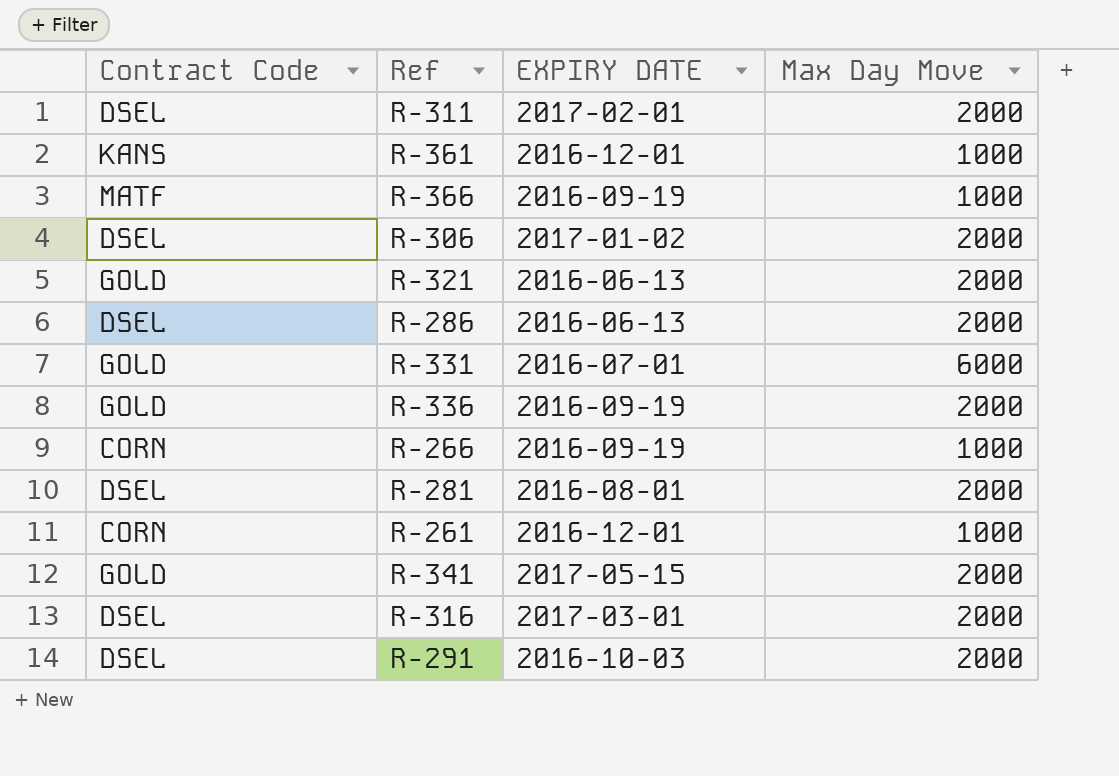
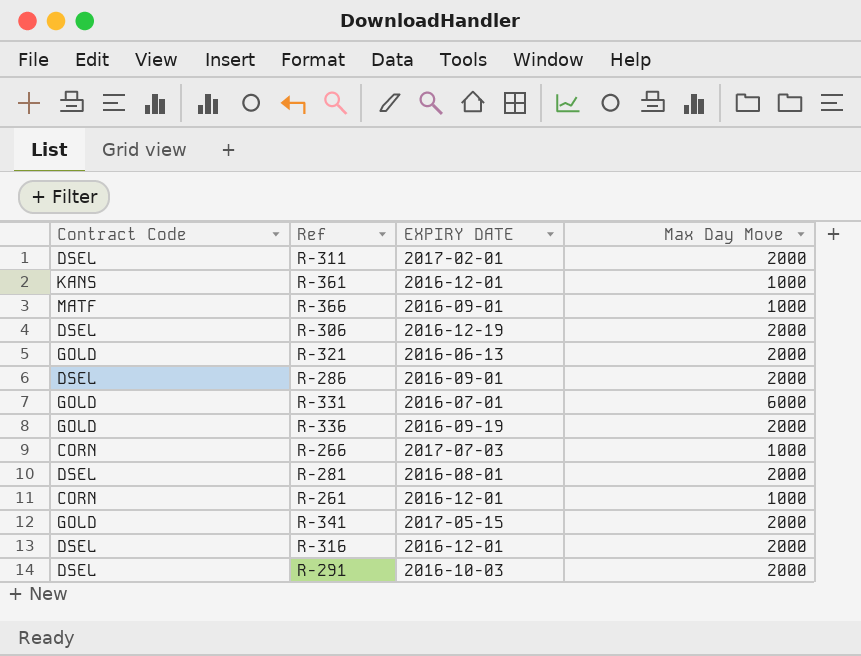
R-366 | EXPIRY DATE: 2016-09-19 -> 2016-09-01
R-306 | EXPIRY DATE: 2017-01-02 -> 2016-12-19
R-286 | EXPIRY DATE: 2016-06-13 -> 2016-09-01
R-266 | EXPIRY DATE: 2016-09-19 -> 2017-07-03
R-316 | EXPIRY DATE: 2017-03-01 -> 2016-12-01

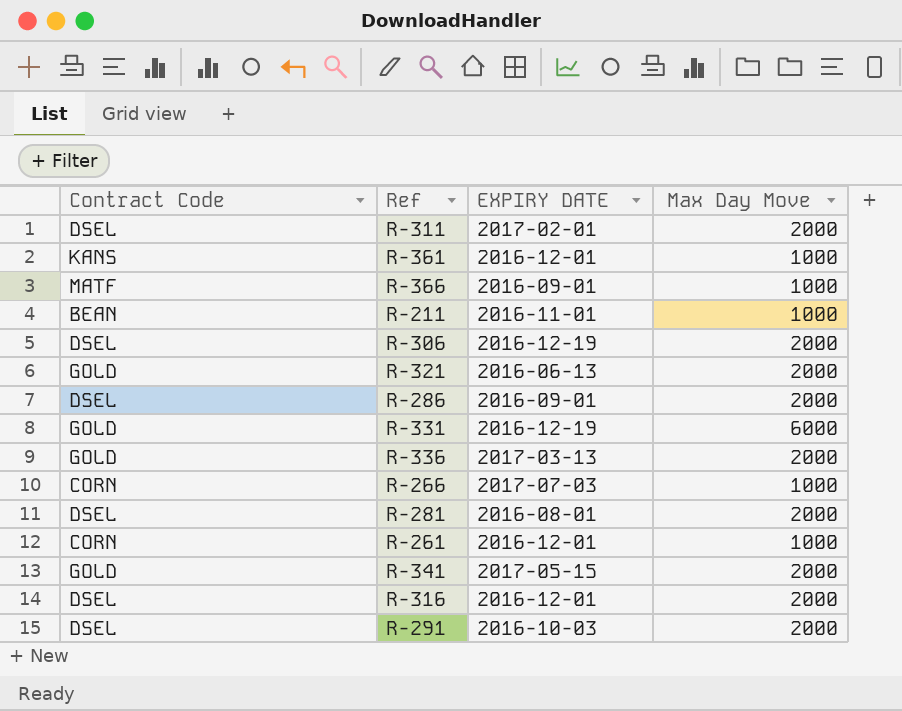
row R-211: none -> BEAN | 2016-11-01 | 1000
R-331 | EXPIRY DATE: 2016-07-01 -> 2016-12-19
R-336 | EXPIRY DATE: 2016-09-19 -> 2017-03-13

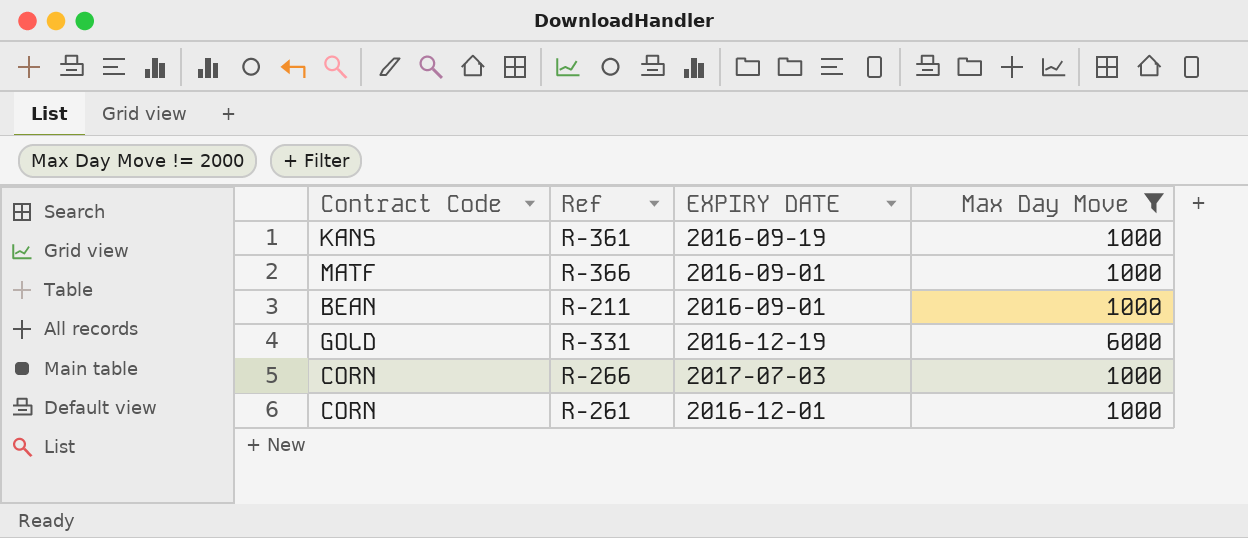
filter: none -> Max Day Move != 2000
R-361 | EXPIRY DATE: 2016-12-01 -> 2016-09-19
R-211 | EXPIRY DATE: 2016-11-01 -> 2016-09-01

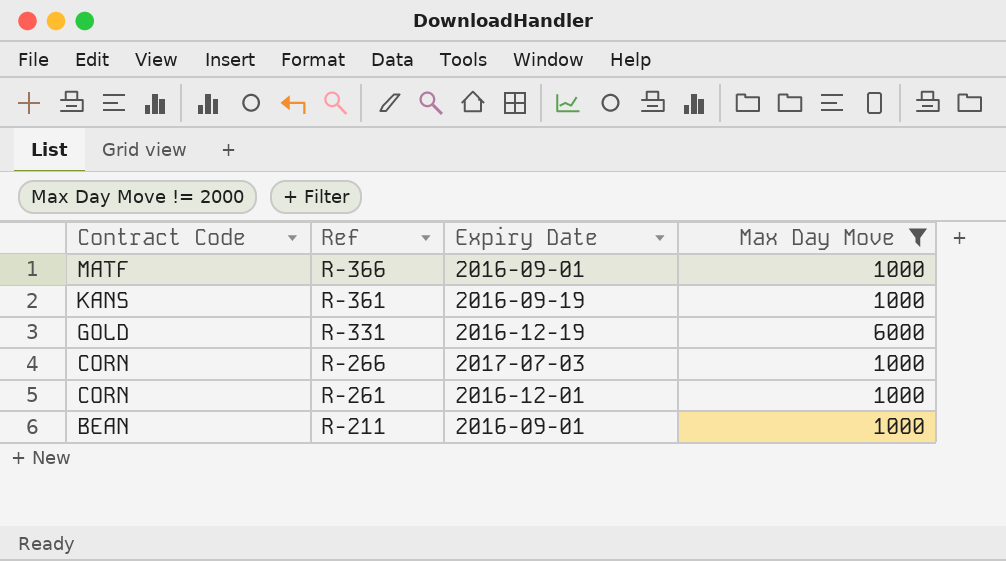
row order: none -> Contract Code descending
column name: EXPIRY DATE -> Expiry Date

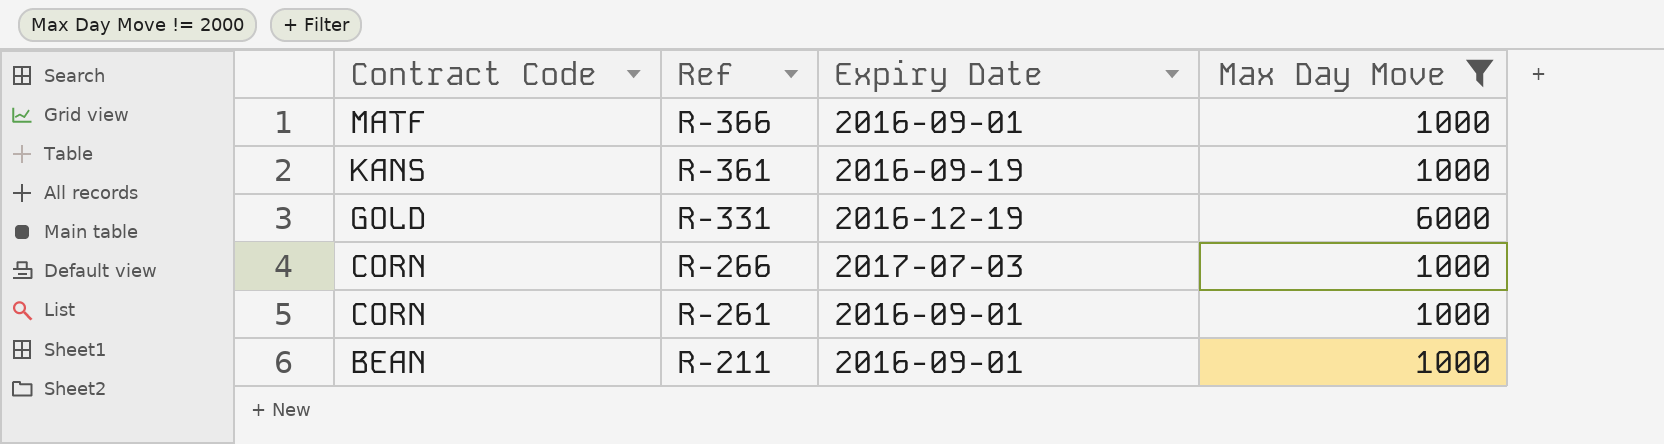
R-261 | Expiry Date: 2016-12-01 -> 2016-09-01

